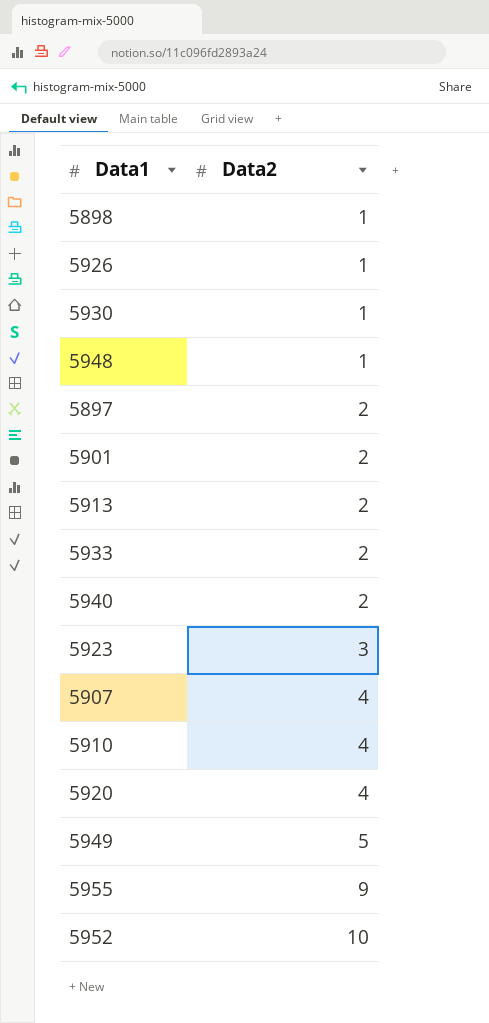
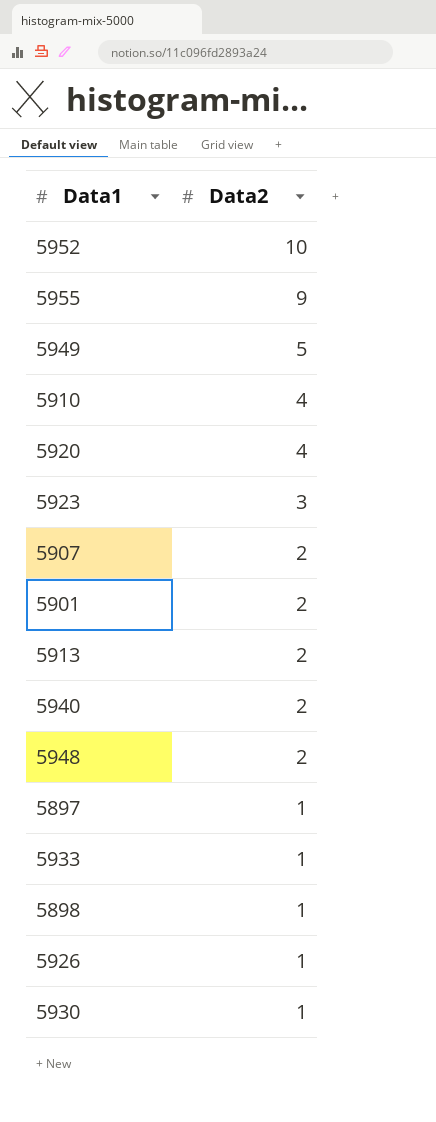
row order: Data2 ascending -> Data2 descending
5907 | Data2: 4 -> 2
5948 | Data2: 1 -> 2
5897 | Data2: 2 -> 1
5933 | Data2: 2 -> 1

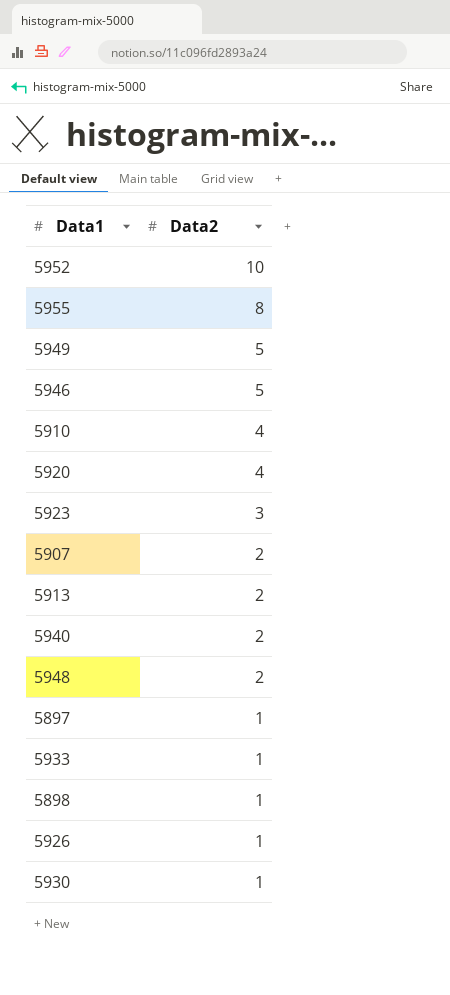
row 5901: 2 -> none
5955 | Data2: 9 -> 8
row 5946: none -> 5

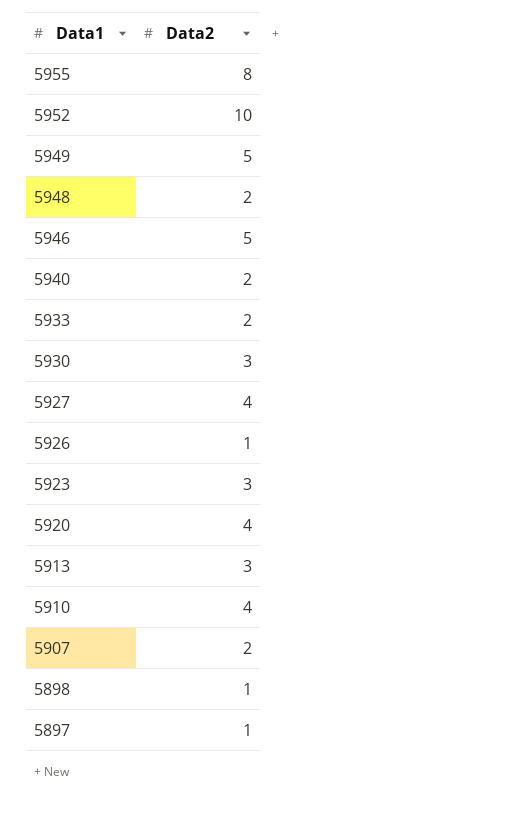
row order: Data2 descending -> Data1 descending
5933 | Data2: 1 -> 2
5930 | Data2: 1 -> 3
row 5927: none -> 4
5913 | Data2: 2 -> 3

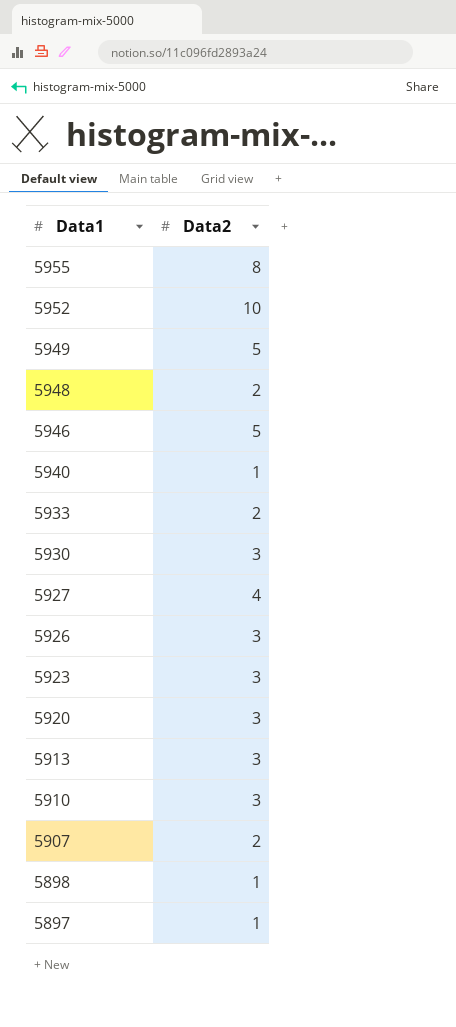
5940 | Data2: 2 -> 1
5926 | Data2: 1 -> 3
5920 | Data2: 4 -> 3
5910 | Data2: 4 -> 3

